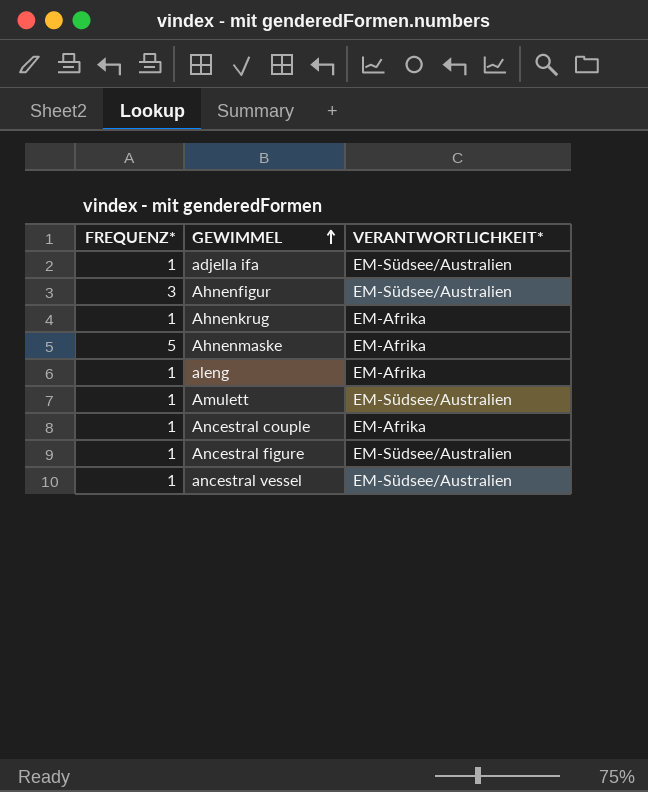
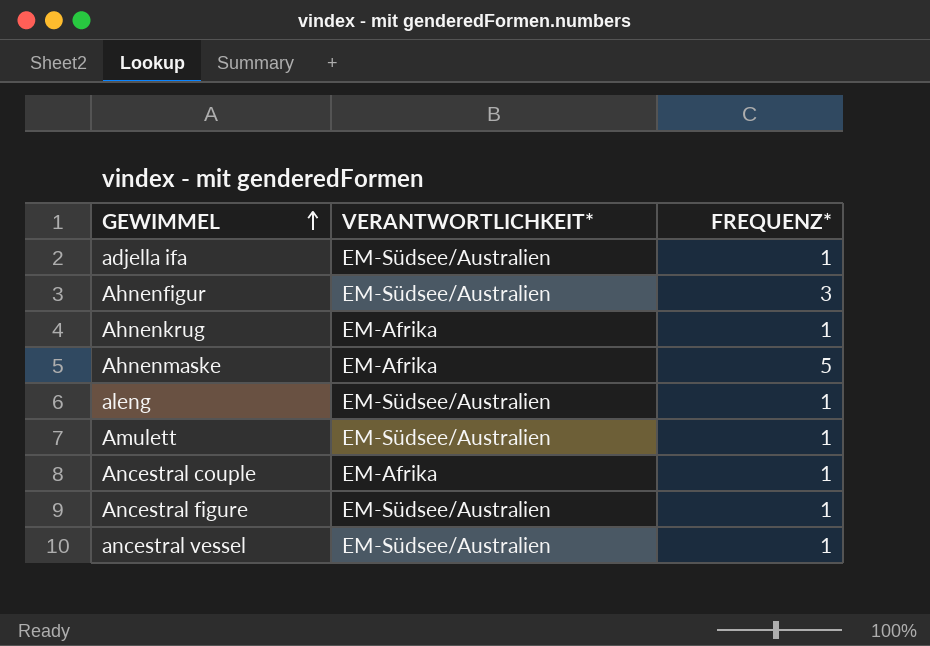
column FREQUENZ* | position: 1 -> 3
aleng | VERANTWORTLICHKEIT*: EM-Afrika -> EM-Südsee/Australien

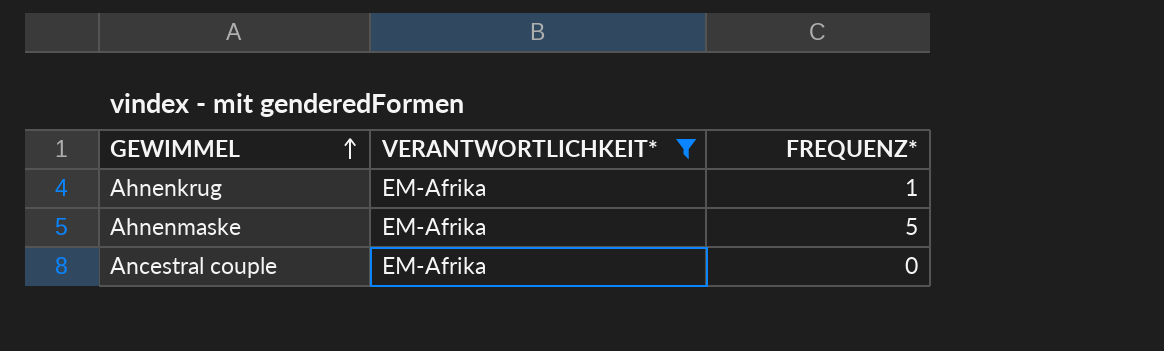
filter: none -> VERANTWORTLICHKEIT* = EM-Afrika
Ancestral couple | FREQUENZ*: 1 -> 0

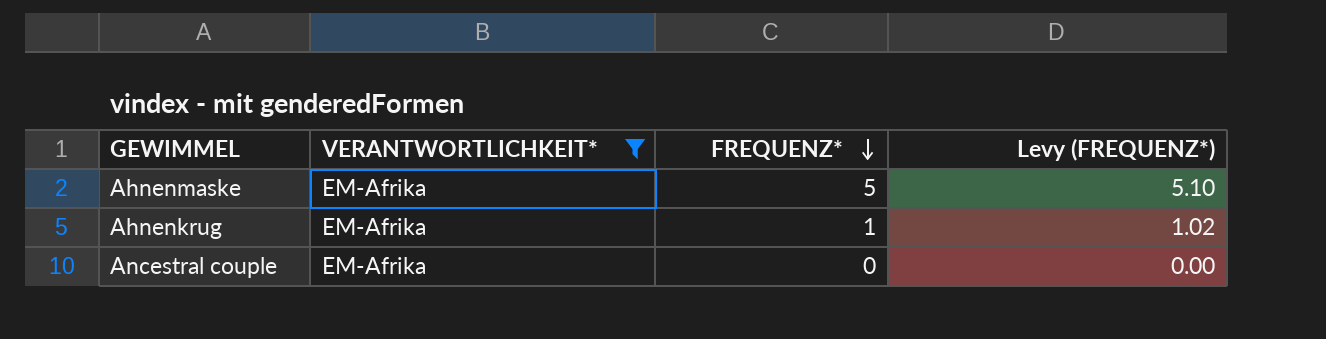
row order: GEWIMMEL ascending -> FREQUENZ* descending
column Levy (FREQUENZ*) | formula: none -> [FREQUENZ*] * 1.02

